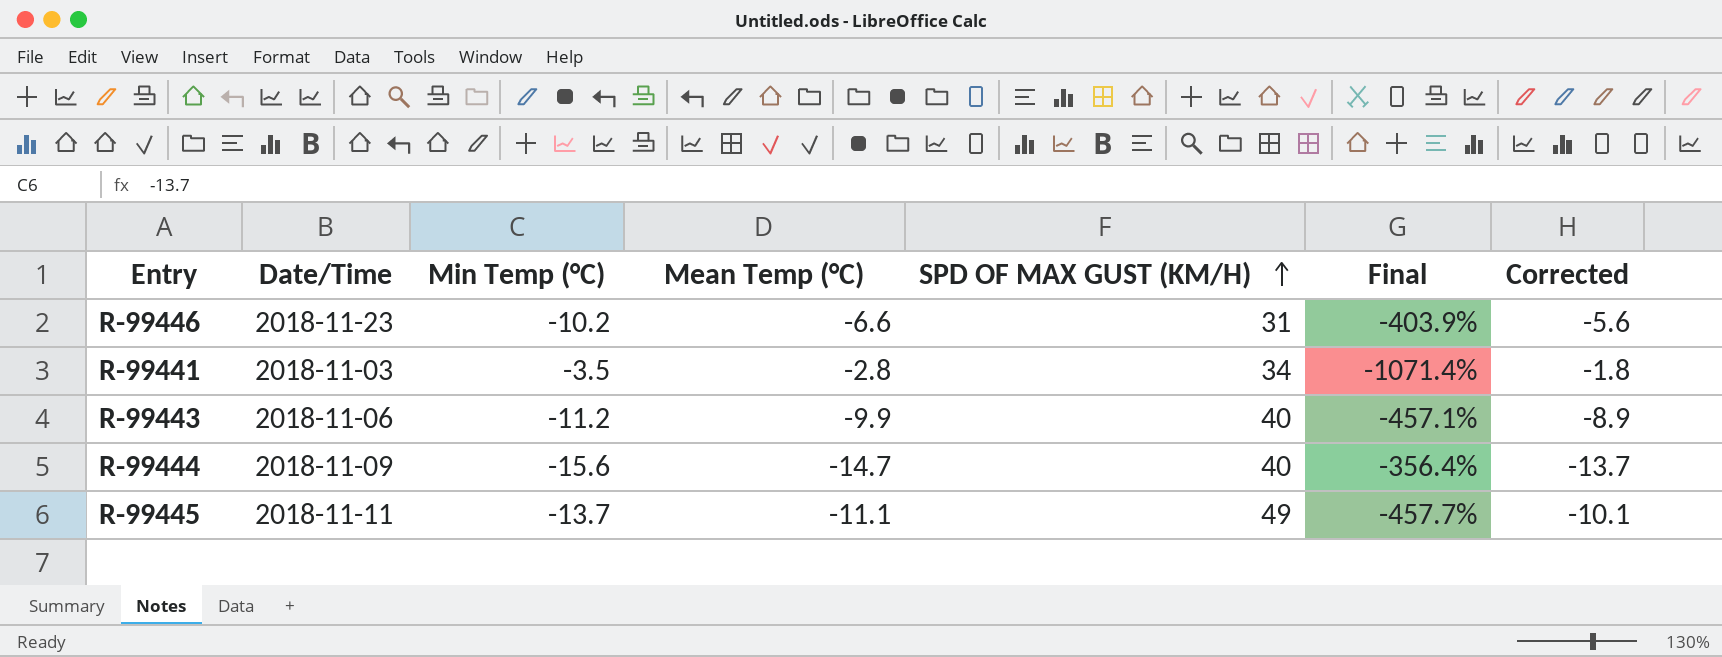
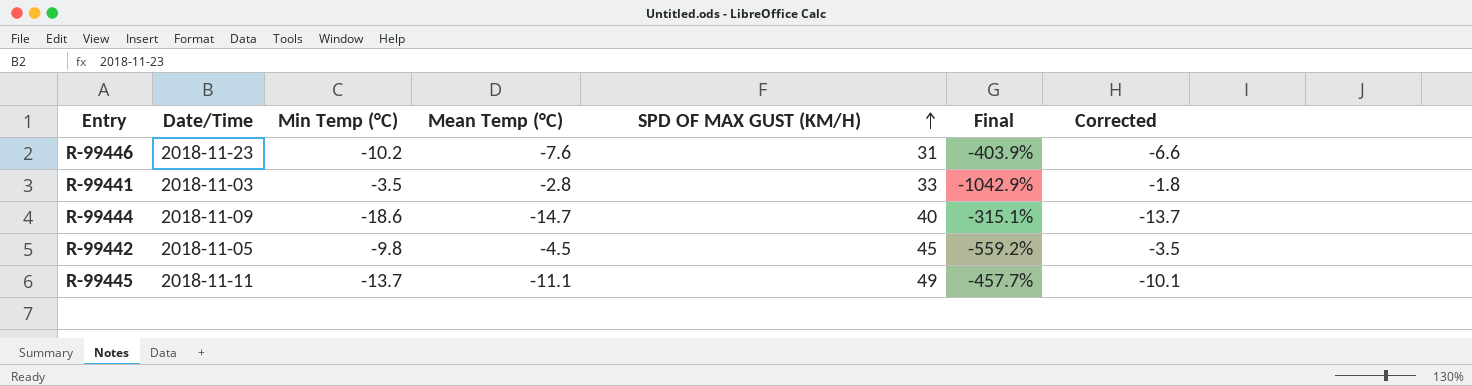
row R-99443: 2018-11-06 | -11.2 | -9.9 | 40 | -457.1% | -8.9 -> none
R-99446 | Mean Temp (°C): -6.6 -> -7.6
R-99446 | Corrected: -5.6 -> -6.6
R-99441 | SPD OF MAX GUST (KM/H): 34 -> 33
R-99441 | Final: -1071.4% -> -1042.9%
R-99444 | Min Temp (°C): -15.6 -> -18.6
R-99444 | Final: -356.4% -> -315.1%
row R-99442: none -> 2018-11-05 | -9.8 | -4.5 | 45 | -559.2% | -3.5

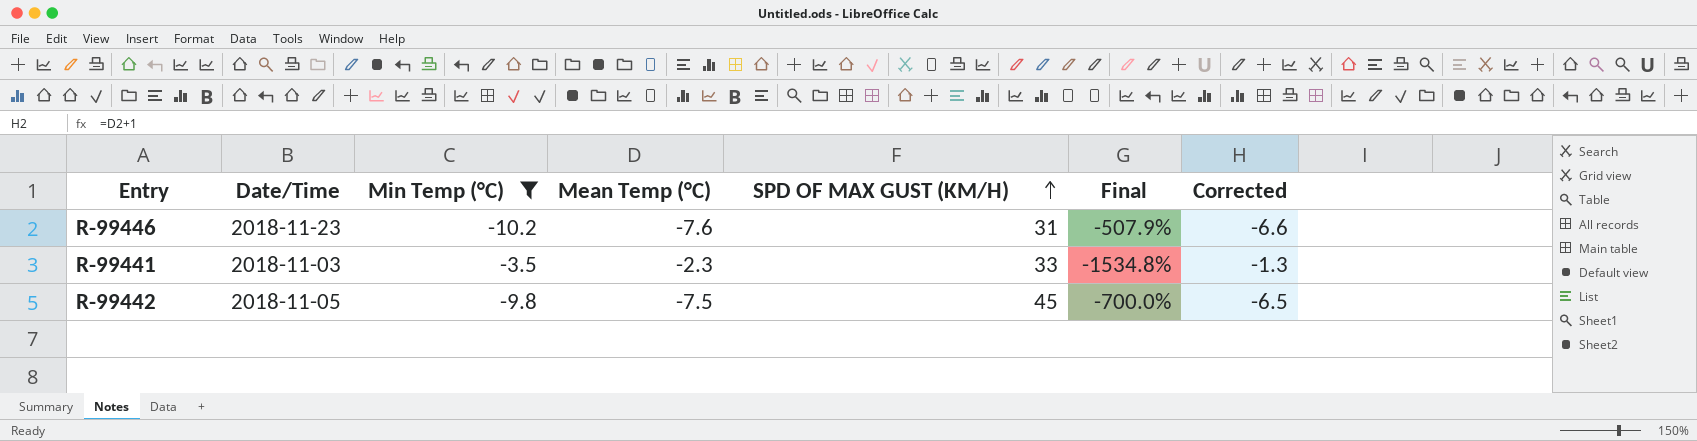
filter: none -> Min Temp (°C) >= -10.2
column Final | formula: ([SPD OF MAX GUST (KM/H)] - [Min Temp (°C)]) / [Min Temp (°C)] -> ([SPD OF MAX GUST (KM/H)] - [Mean Temp (°C)]) / [Mean Temp (°C)]
R-99441 | Mean Temp (°C): -2.8 -> -2.3
R-99441 | Corrected: -1.8 -> -1.3
R-99442 | Mean Temp (°C): -4.5 -> -7.5
R-99442 | Corrected: -3.5 -> -6.5

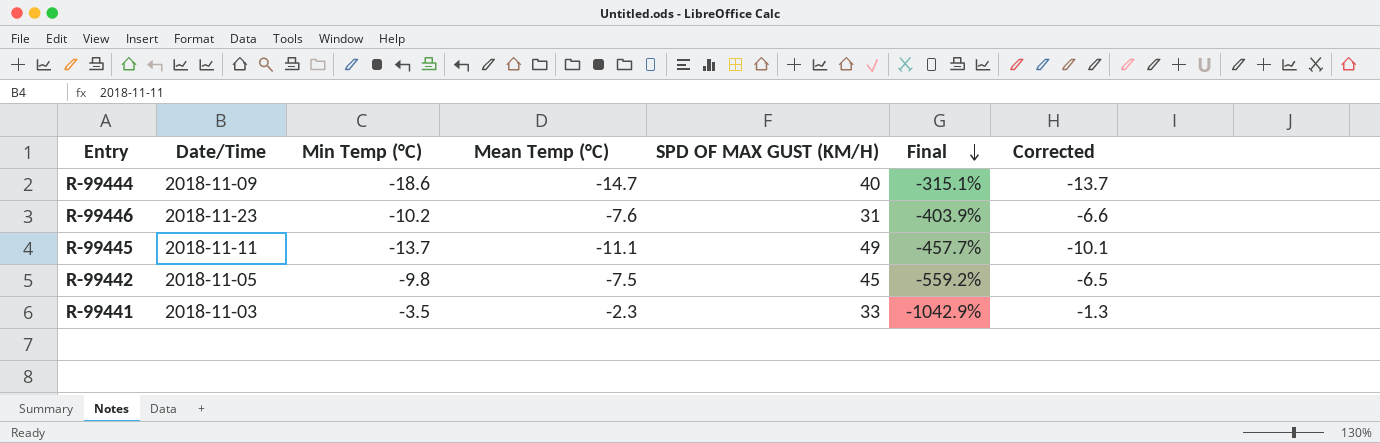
filter: Min Temp (°C) >= -10.2 -> none
row order: SPD OF MAX GUST (KM/H) ascending -> Final descending
column Final | formula: ([SPD OF MAX GUST (KM/H)] - [Mean Temp (°C)]) / [Mean Temp (°C)] -> ([SPD OF MAX GUST (KM/H)] - [Min Temp (°C)]) / [Min Temp (°C)]

